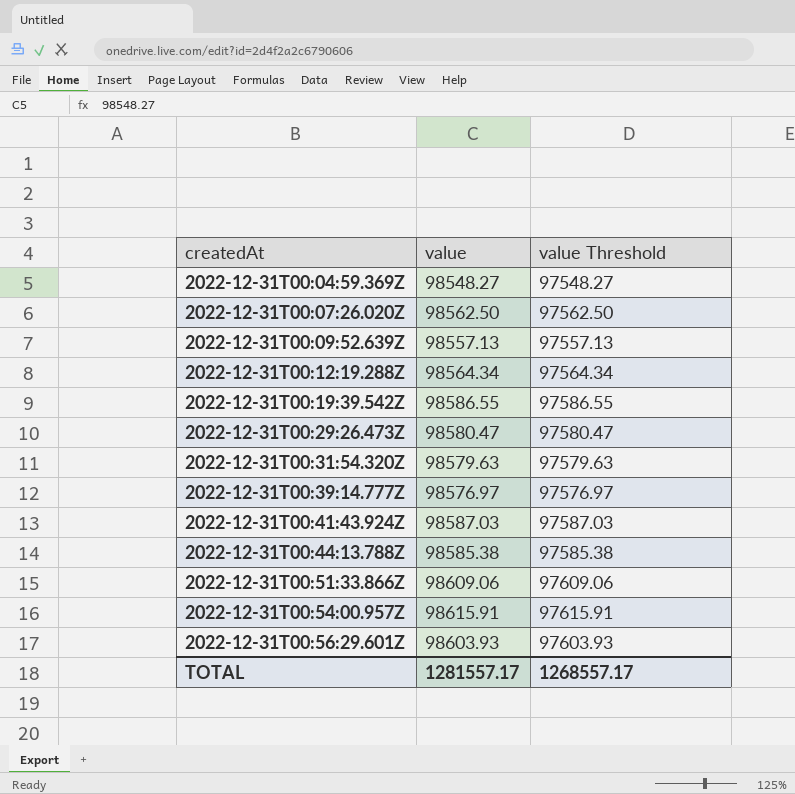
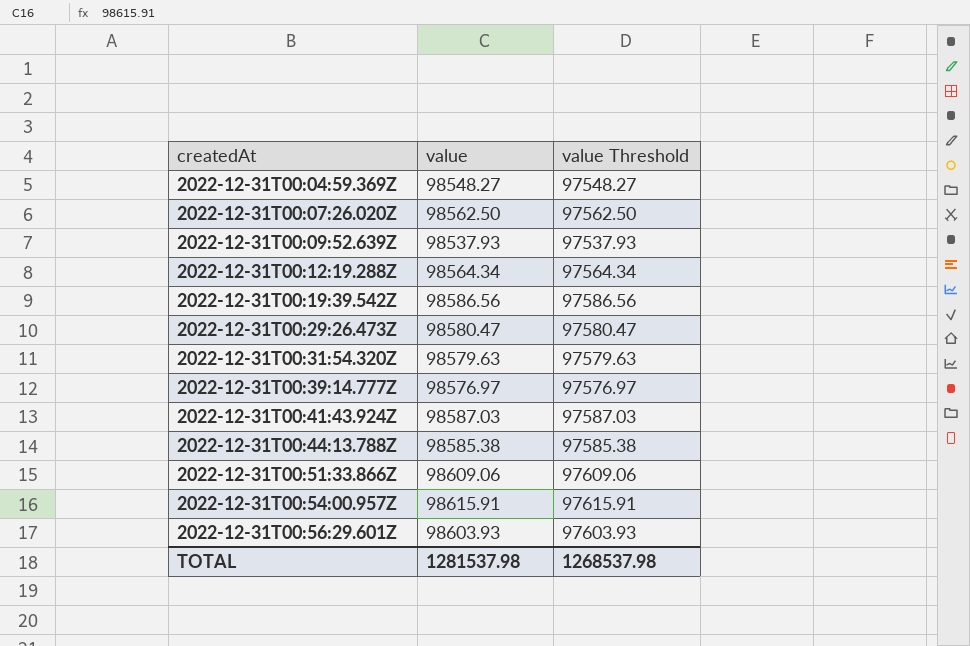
2022-12-31T00:09:52.639Z | value: 98557.13 -> 98537.93
2022-12-31T00:09:52.639Z | value Threshold: 97557.13 -> 97537.93
2022-12-31T00:19:39.542Z | value: 98586.55 -> 98586.56
2022-12-31T00:19:39.542Z | value Threshold: 97586.55 -> 97586.56
TOTAL | value: 1281557.17 -> 1281537.98
TOTAL | value Threshold: 1268557.17 -> 1268537.98

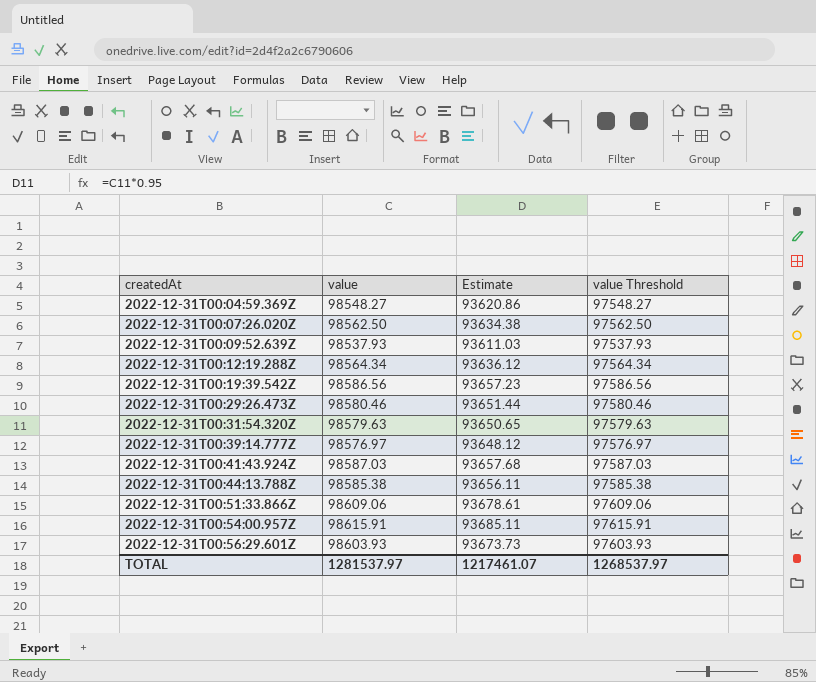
column Estimate | formula: none -> [value] * 0.95
2022-12-31T00:29:26.473Z | value: 98580.47 -> 98580.46
2022-12-31T00:29:26.473Z | value Threshold: 97580.47 -> 97580.46
TOTAL | value: 1281537.98 -> 1281537.97
TOTAL | value Threshold: 1268537.98 -> 1268537.97

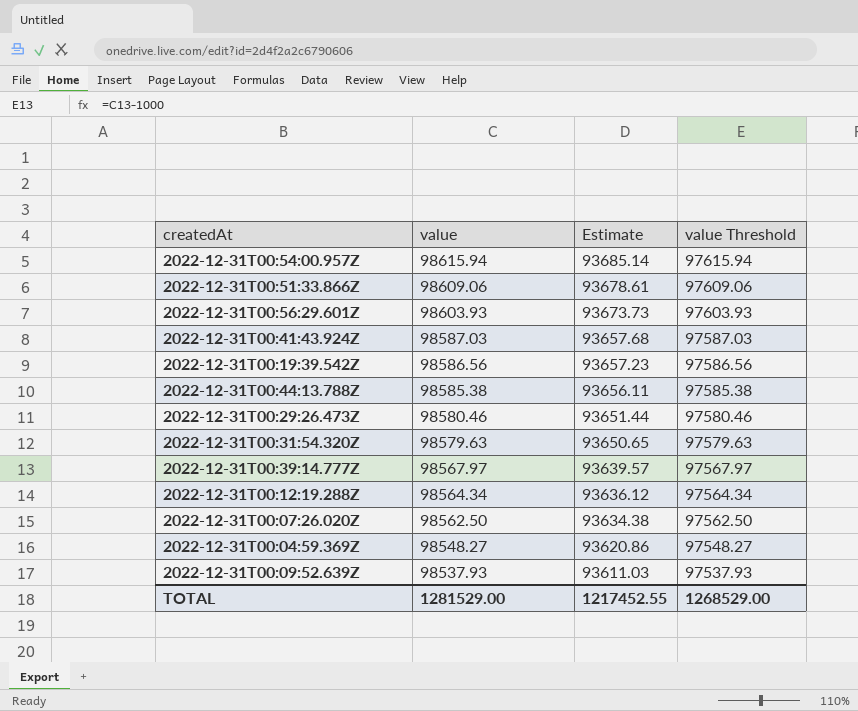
row order: createdAt ascending -> value descending
2022-12-31T00:54:00.957Z | value: 98615.91 -> 98615.94
2022-12-31T00:54:00.957Z | Estimate: 93685.11 -> 93685.14
2022-12-31T00:54:00.957Z | value Threshold: 97615.91 -> 97615.94
2022-12-31T00:39:14.777Z | value: 98576.97 -> 98567.97
2022-12-31T00:39:14.777Z | Estimate: 93648.12 -> 93639.57
2022-12-31T00:39:14.777Z | value Threshold: 97576.97 -> 97567.97
TOTAL | value: 1281537.97 -> 1281529.00
TOTAL | Estimate: 1217461.07 -> 1217452.55
TOTAL | value Threshold: 1268537.97 -> 1268529.00

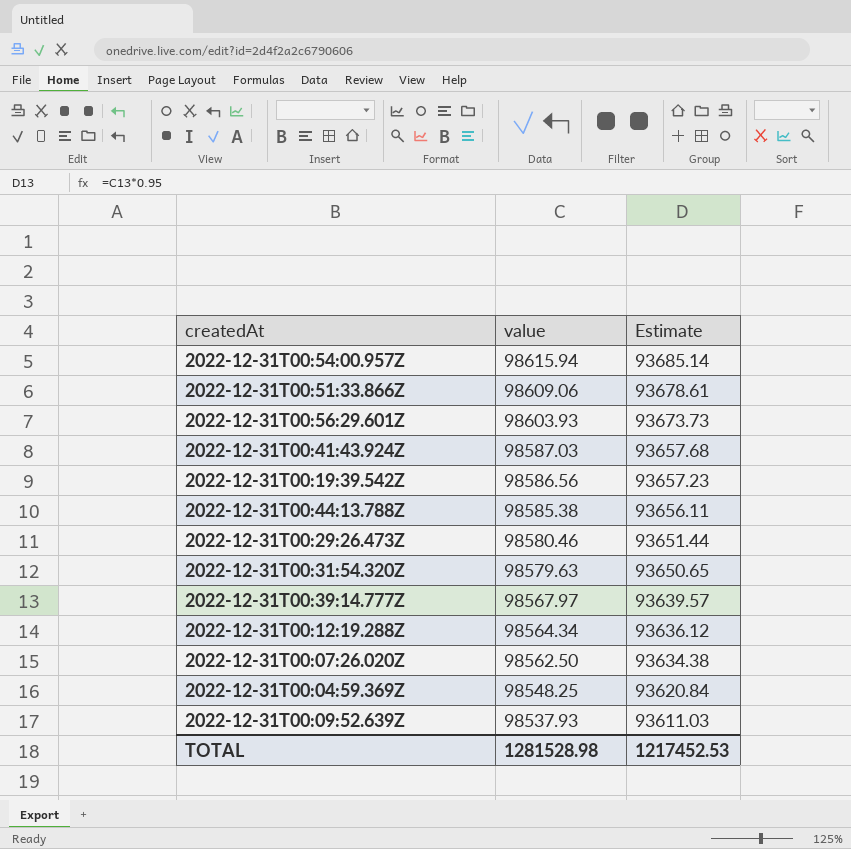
column value Threshold | formula: [value] - 1000 -> none
2022-12-31T00:04:59.369Z | value: 98548.27 -> 98548.25
2022-12-31T00:04:59.369Z | Estimate: 93620.86 -> 93620.84
TOTAL | value: 1281529.00 -> 1281528.98
TOTAL | Estimate: 1217452.55 -> 1217452.53

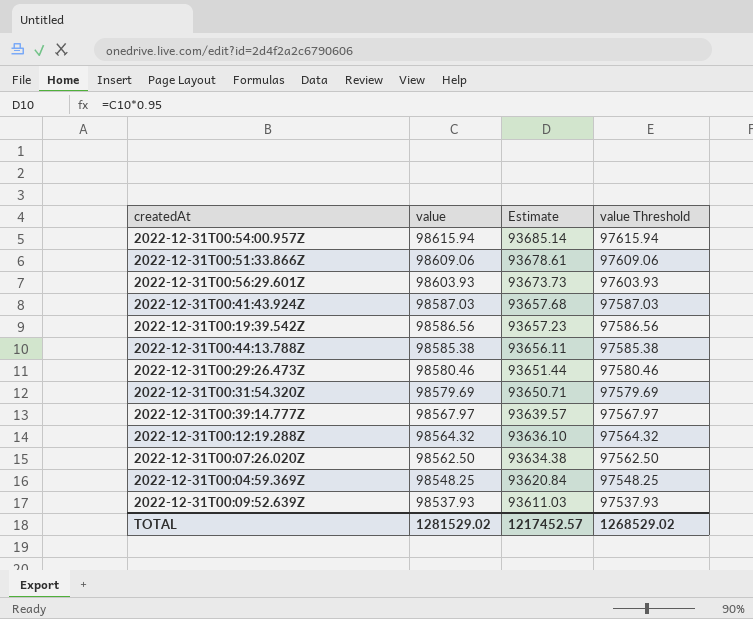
column value Threshold | formula: none -> [value] - 1000
2022-12-31T00:31:54.320Z | value: 98579.63 -> 98579.69
2022-12-31T00:31:54.320Z | Estimate: 93650.65 -> 93650.71
2022-12-31T00:12:19.288Z | value: 98564.34 -> 98564.32
2022-12-31T00:12:19.288Z | Estimate: 93636.12 -> 93636.10
TOTAL | value: 1281528.98 -> 1281529.02
TOTAL | Estimate: 1217452.53 -> 1217452.57

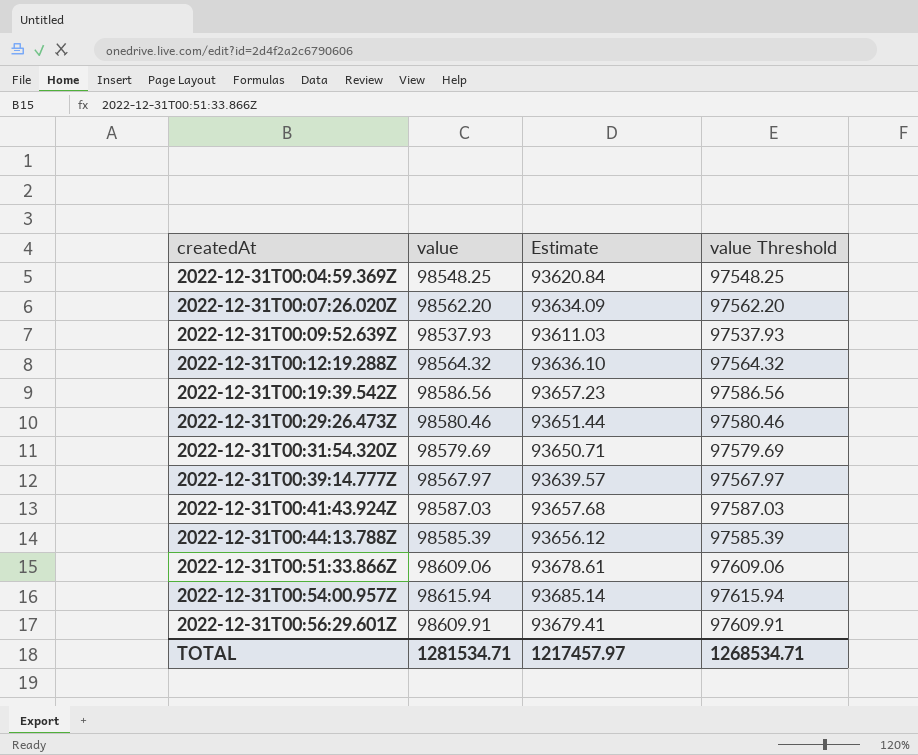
row order: value descending -> createdAt ascending
2022-12-31T00:07:26.020Z | value: 98562.50 -> 98562.20
2022-12-31T00:07:26.020Z | Estimate: 93634.38 -> 93634.09
2022-12-31T00:07:26.020Z | value Threshold: 97562.50 -> 97562.20
2022-12-31T00:44:13.788Z | value: 98585.38 -> 98585.39
2022-12-31T00:44:13.788Z | Estimate: 93656.11 -> 93656.12
2022-12-31T00:44:13.788Z | value Threshold: 97585.38 -> 97585.39
2022-12-31T00:56:29.601Z | value: 98603.93 -> 98609.91
2022-12-31T00:56:29.601Z | Estimate: 93673.73 -> 93679.41
2022-12-31T00:56:29.601Z | value Threshold: 97603.93 -> 97609.91
TOTAL | value: 1281529.02 -> 1281534.71
TOTAL | Estimate: 1217452.57 -> 1217457.97
TOTAL | value Threshold: 1268529.02 -> 1268534.71

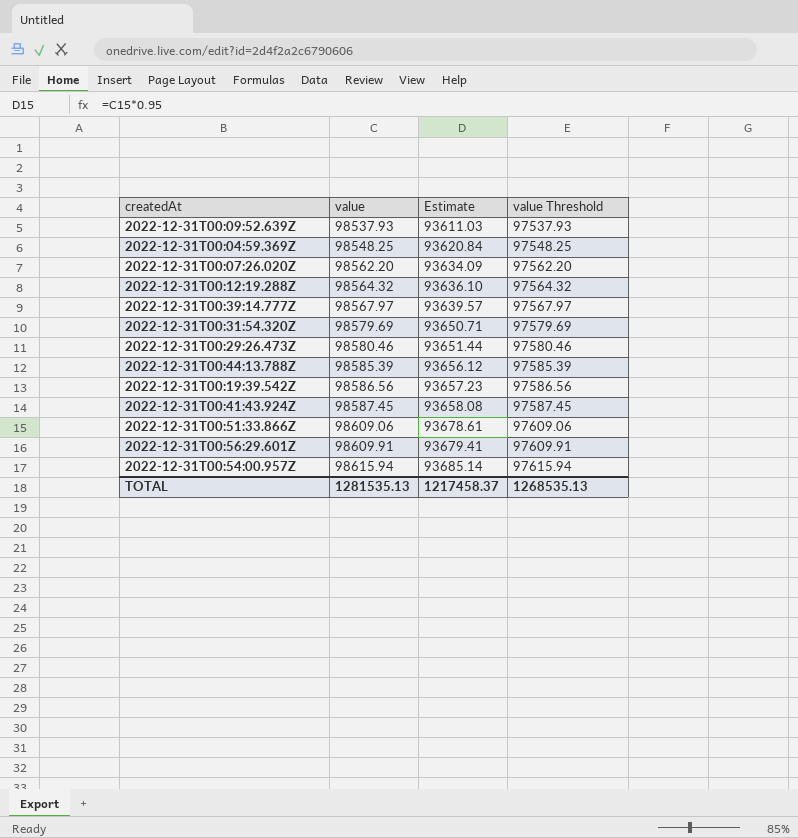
row order: createdAt ascending -> value ascending
2022-12-31T00:41:43.924Z | value: 98587.03 -> 98587.45
2022-12-31T00:41:43.924Z | Estimate: 93657.68 -> 93658.08
2022-12-31T00:41:43.924Z | value Threshold: 97587.03 -> 97587.45
TOTAL | value: 1281534.71 -> 1281535.13
TOTAL | Estimate: 1217457.97 -> 1217458.37
TOTAL | value Threshold: 1268534.71 -> 1268535.13

